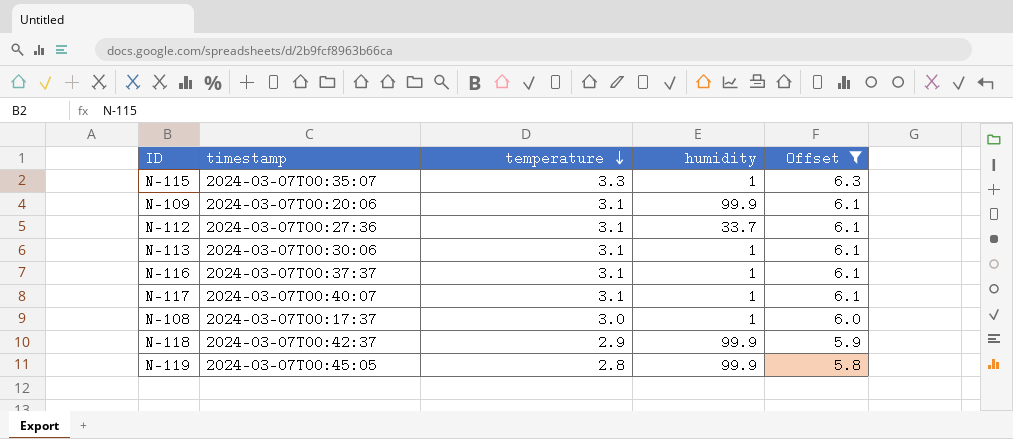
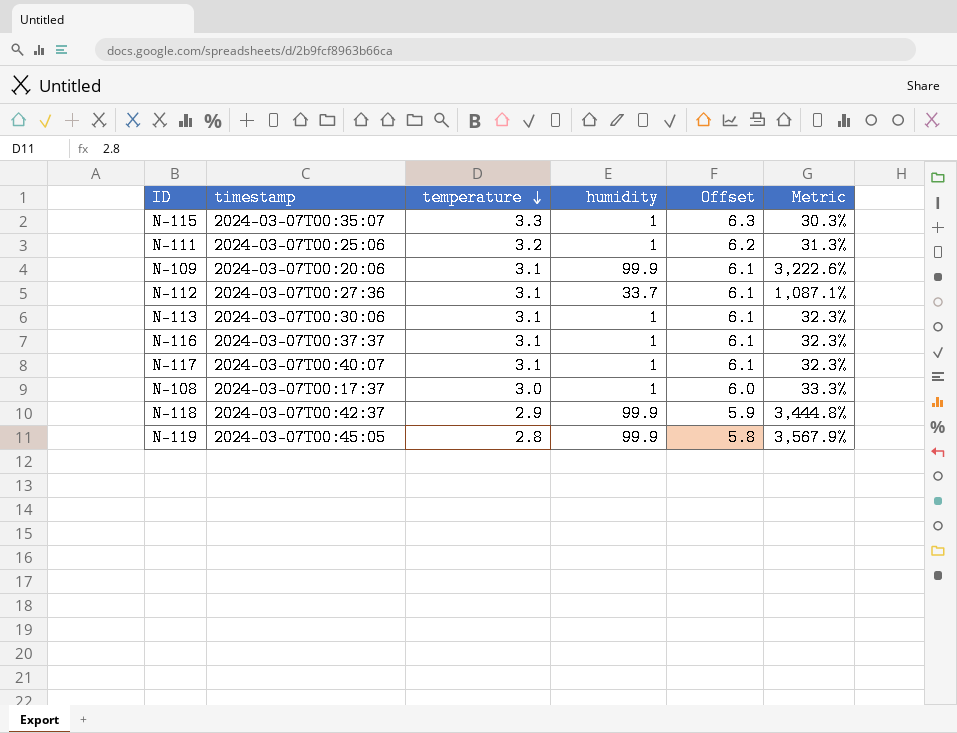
filter: Offset != 6.2 -> none
column Metric | formula: none -> [humidity] / [temperature]

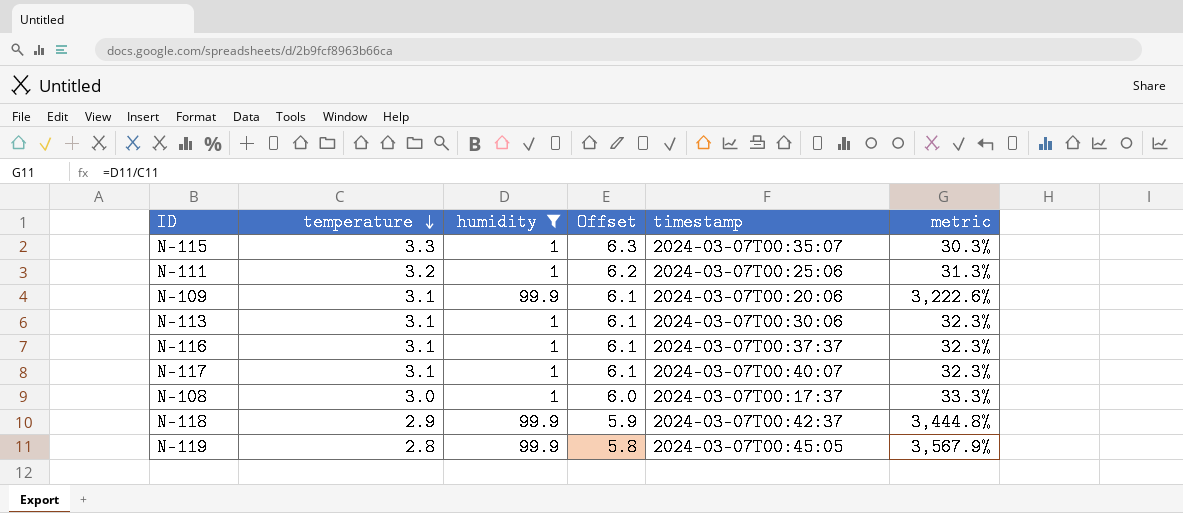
filter: none -> humidity != 33.7
column timestamp | position: 2 -> 5
column name: Metric -> metric

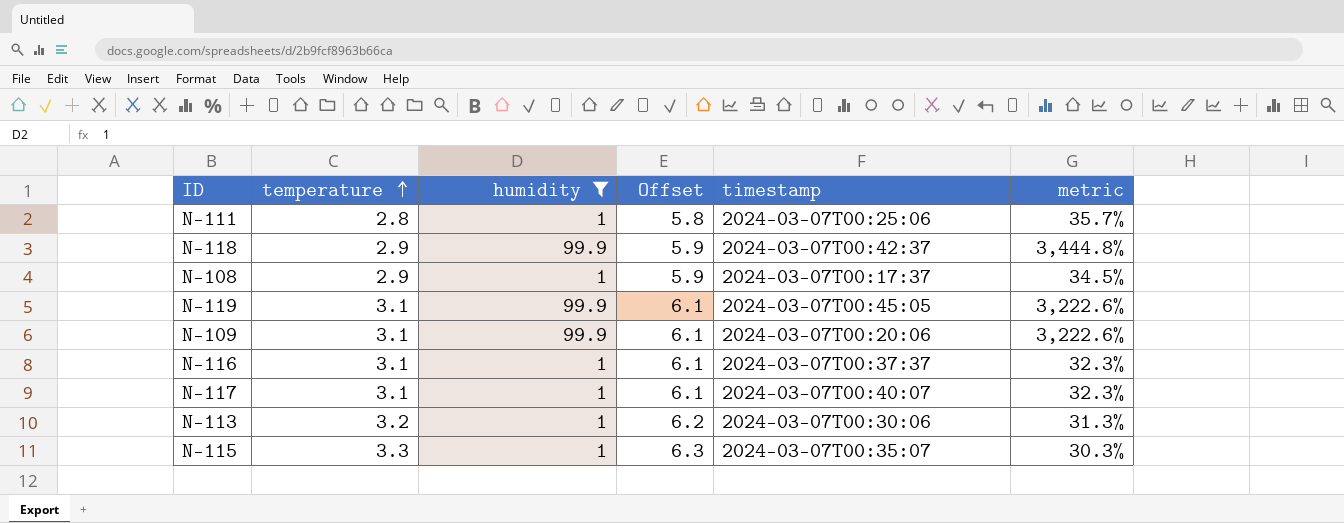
row order: temperature descending -> temperature ascending
N-111 | temperature: 3.2 -> 2.8
N-111 | Offset: 6.2 -> 5.8
N-111 | metric: 31.3% -> 35.7%
N-108 | temperature: 3.0 -> 2.9
N-108 | Offset: 6.0 -> 5.9
N-108 | metric: 33.3% -> 34.5%
N-119 | temperature: 2.8 -> 3.1
N-119 | Offset: 5.8 -> 6.1
N-119 | metric: 3,567.9% -> 3,222.6%
N-113 | temperature: 3.1 -> 3.2
N-113 | Offset: 6.1 -> 6.2
N-113 | metric: 32.3% -> 31.3%

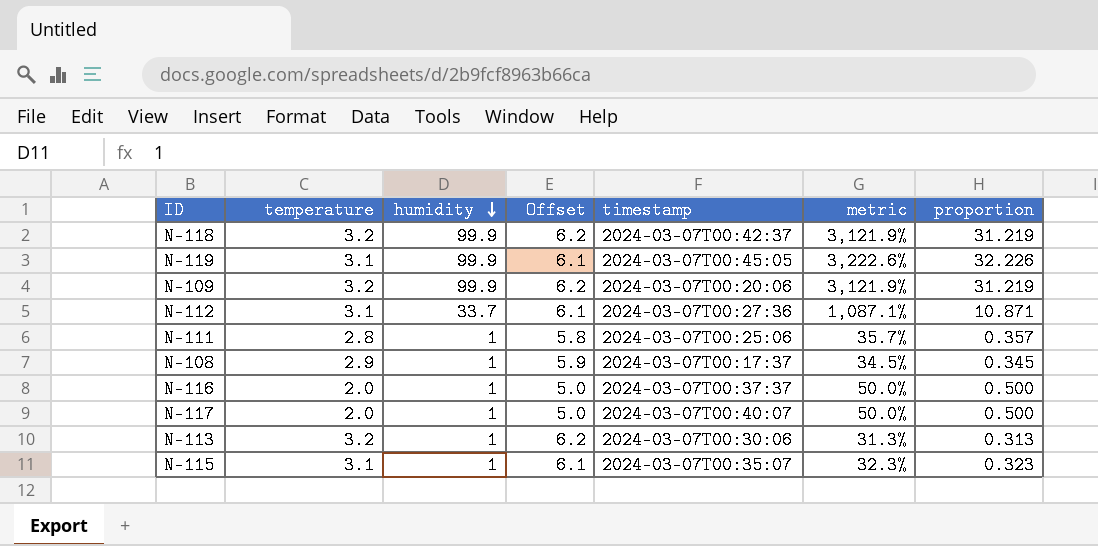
filter: humidity != 33.7 -> none
row order: temperature ascending -> humidity descending
column proportion | formula: none -> [humidity] / [temperature]
N-118 | temperature: 2.9 -> 3.2
N-118 | Offset: 5.9 -> 6.2
N-118 | metric: 3,444.8% -> 3,121.9%
N-109 | temperature: 3.1 -> 3.2
N-109 | Offset: 6.1 -> 6.2
N-109 | metric: 3,222.6% -> 3,121.9%
N-116 | temperature: 3.1 -> 2.0
N-116 | Offset: 6.1 -> 5.0
N-116 | metric: 32.3% -> 50.0%
N-117 | temperature: 3.1 -> 2.0
N-117 | Offset: 6.1 -> 5.0
N-117 | metric: 32.3% -> 50.0%
N-115 | temperature: 3.3 -> 3.1
N-115 | Offset: 6.3 -> 6.1
N-115 | metric: 30.3% -> 32.3%

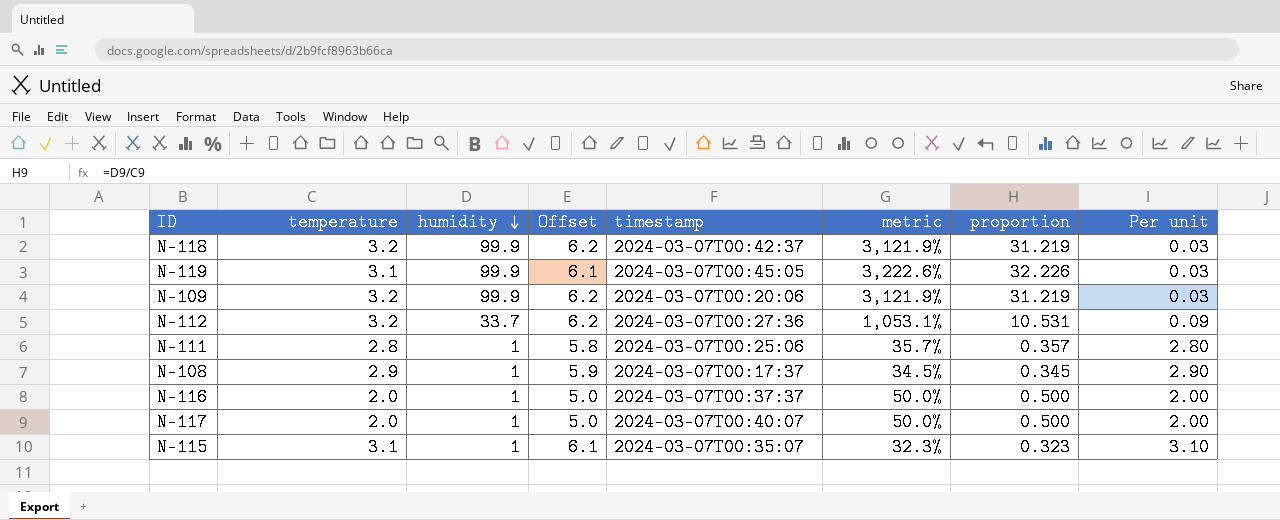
column Per unit | formula: none -> [temperature] / [humidity]
row N-113: 3.2 | 1 | 6.2 | 2024-03-07T00:30:06 | 31.3% | 0.313 -> none
N-112 | temperature: 3.1 -> 3.2
N-112 | Offset: 6.1 -> 6.2
N-112 | metric: 1,087.1% -> 1,053.1%
N-112 | proportion: 10.871 -> 10.531

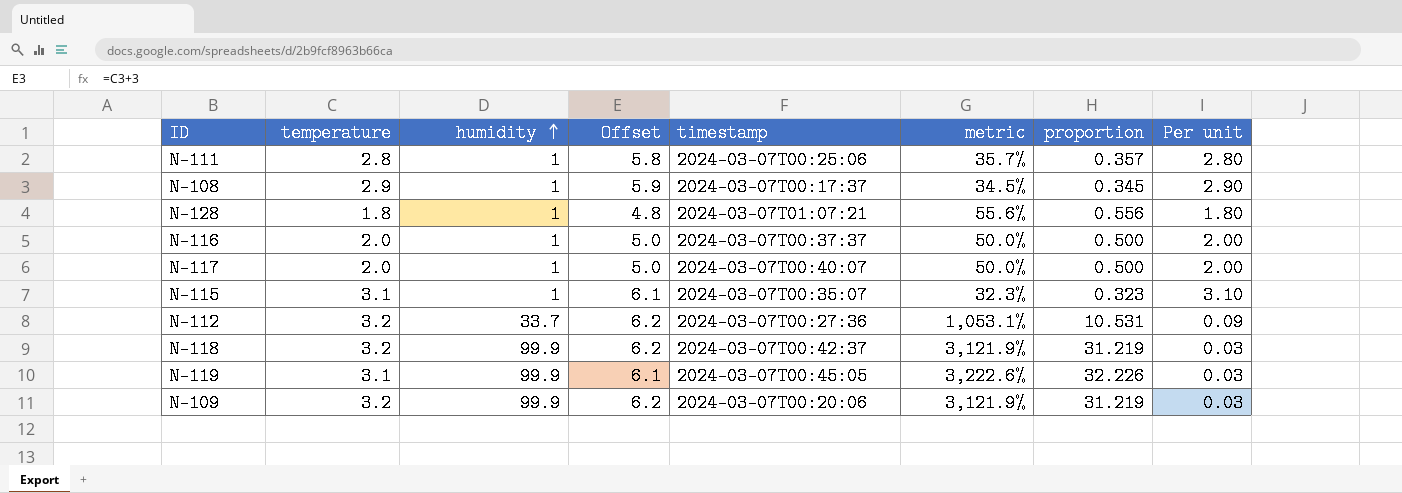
row order: humidity descending -> humidity ascending
row N-128: none -> 1.8 | 1 | 4.8 | 2024-03-07T01:07:21 | 55.6% | 0.556 | 1.80

